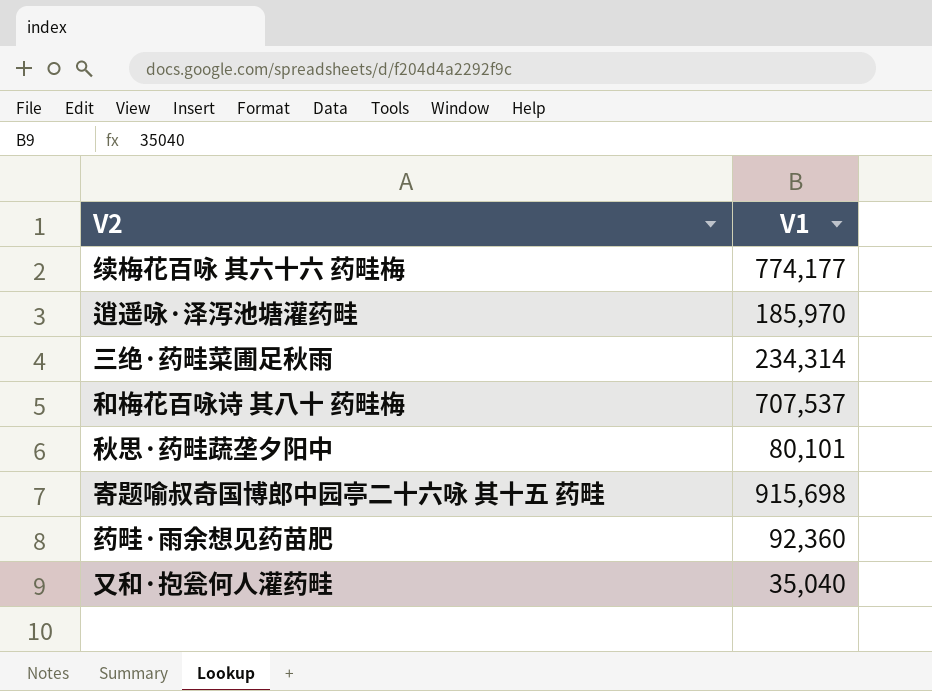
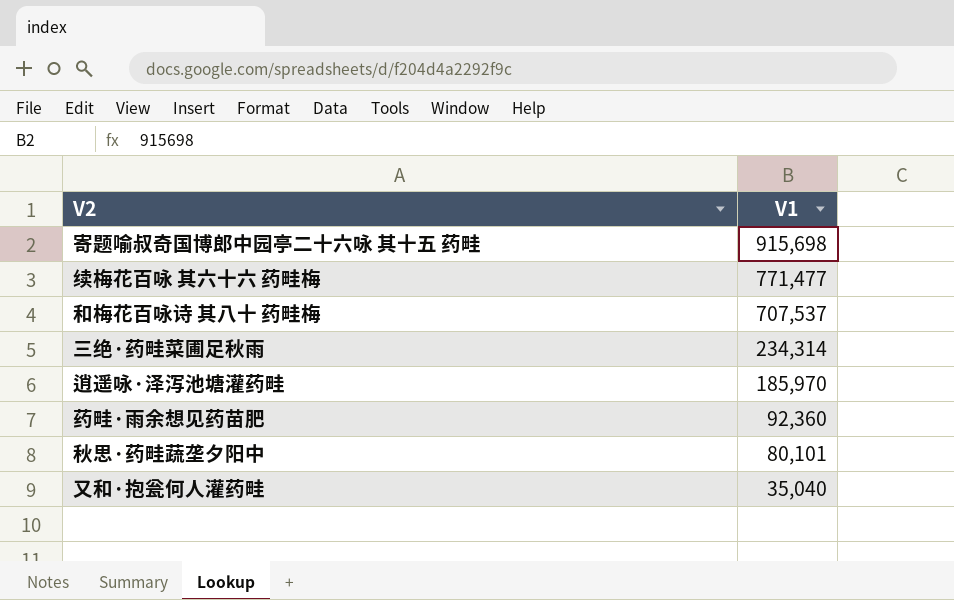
row order: none -> V1 descending
续梅花百咏 其六十六 药畦梅 | V1: 774,177 -> 771,477

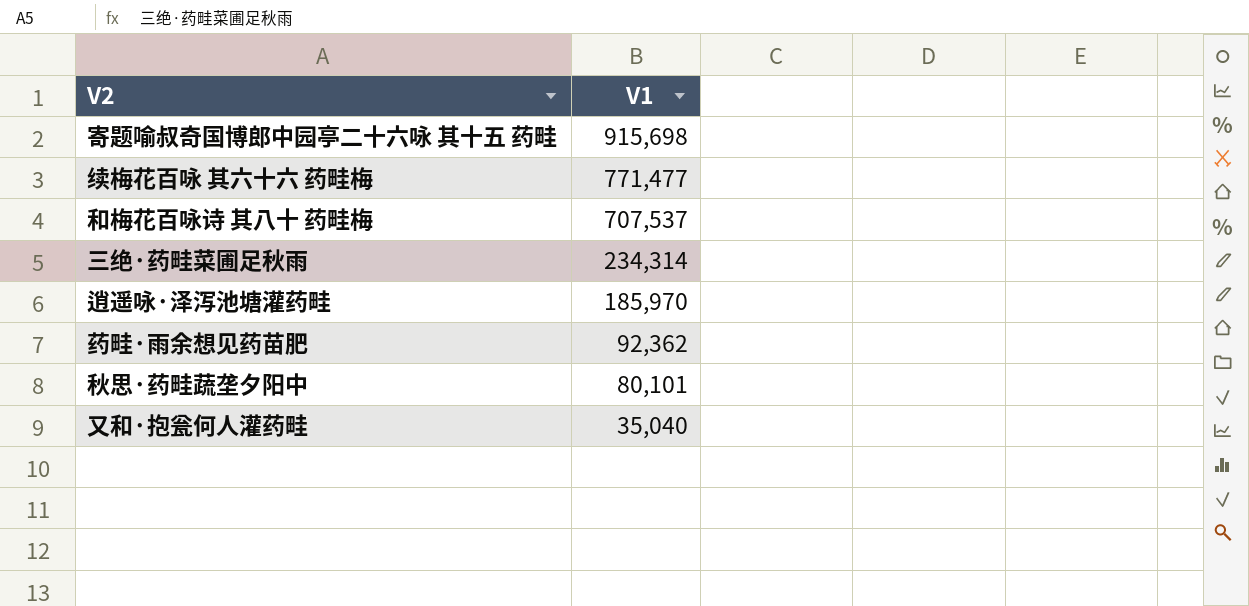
药畦·雨余想见药苗肥 | V1: 92,360 -> 92,362

